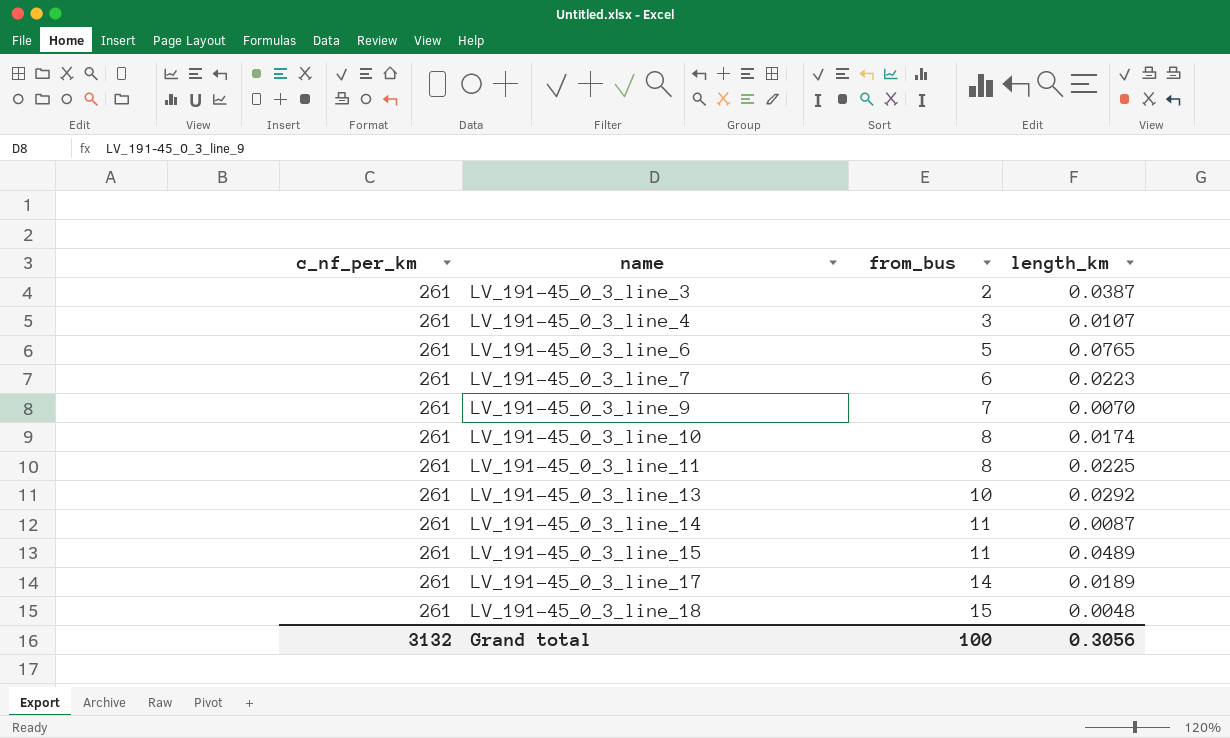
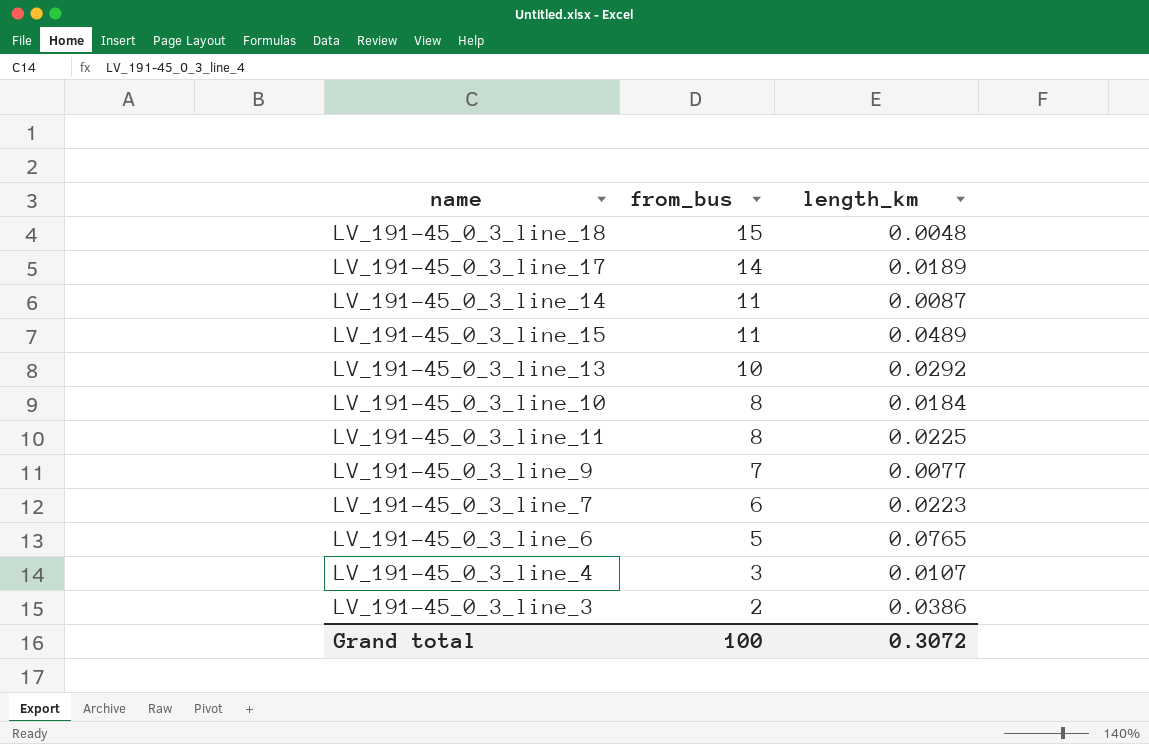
row order: name ascending -> from_bus descending
column c_nf_per_km | position: 1 -> none
LV_191-45_0_3_line_10 | length_km: 0.0174 -> 0.0184
LV_191-45_0_3_line_9 | length_km: 0.0070 -> 0.0077
LV_191-45_0_3_line_3 | length_km: 0.0387 -> 0.0386
Grand total | length_km: 0.3056 -> 0.3072

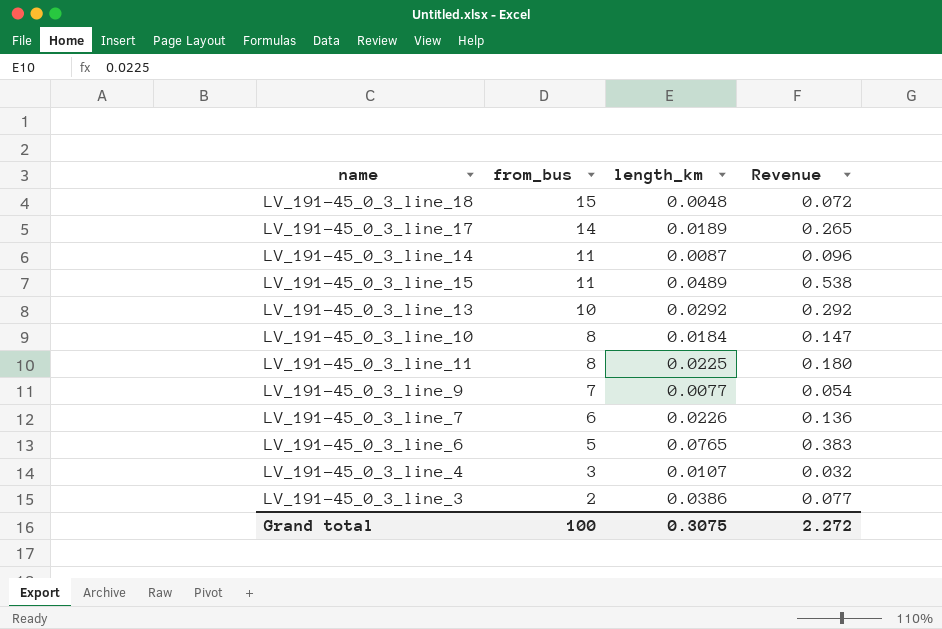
column Revenue | formula: none -> [from_bus] * [length_km]
LV_191-45_0_3_line_7 | length_km: 0.0223 -> 0.0226
Grand total | length_km: 0.3072 -> 0.3075

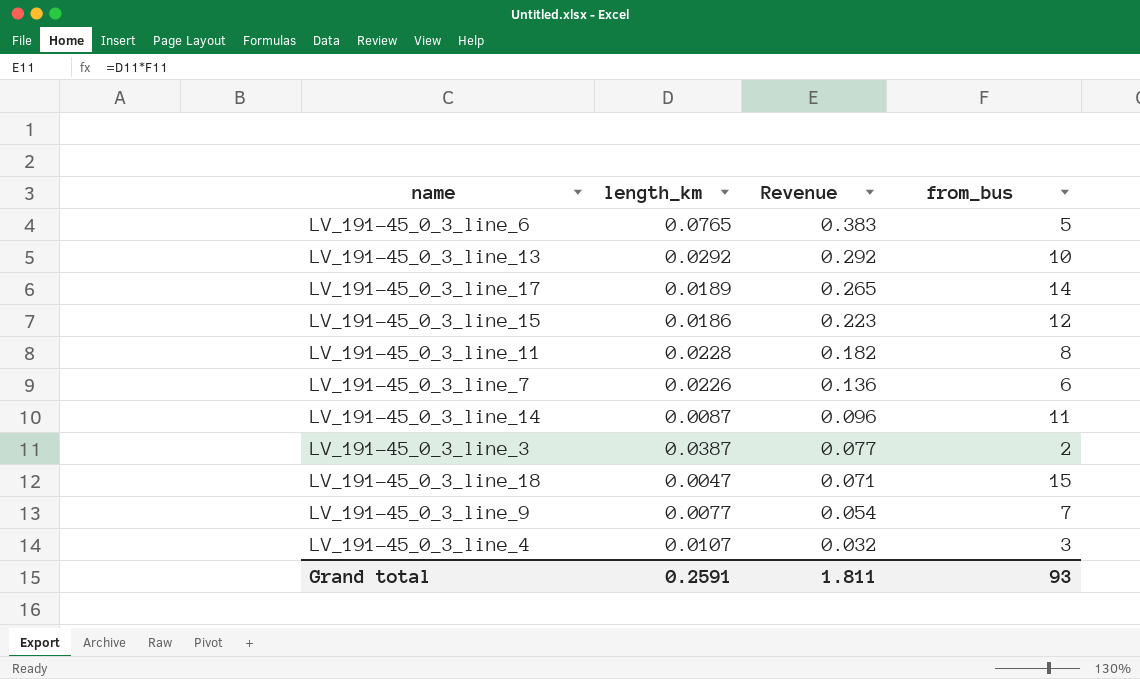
row order: from_bus descending -> Revenue descending
column from_bus | position: 2 -> 4
row LV_191-45_0_3_line_10: 8 | 0.0184 | 0.147 -> none
LV_191-45_0_3_line_15 | length_km: 0.0489 -> 0.0186
LV_191-45_0_3_line_15 | Revenue: 0.538 -> 0.223
LV_191-45_0_3_line_15 | from_bus: 11 -> 12
LV_191-45_0_3_line_11 | length_km: 0.0225 -> 0.0228
LV_191-45_0_3_line_11 | Revenue: 0.180 -> 0.182
LV_191-45_0_3_line_3 | length_km: 0.0386 -> 0.0387
LV_191-45_0_3_line_18 | length_km: 0.0048 -> 0.0047
LV_191-45_0_3_line_18 | Revenue: 0.072 -> 0.071
Grand total | length_km: 0.3075 -> 0.2591
Grand total | Revenue: 2.272 -> 1.811
Grand total | from_bus: 100 -> 93

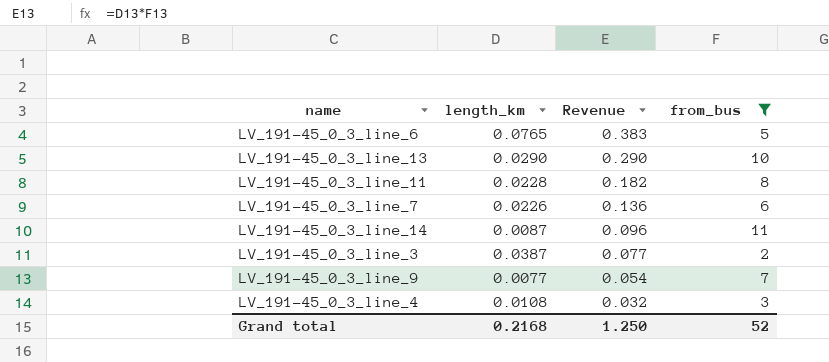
filter: none -> from_bus <= 11
LV_191-45_0_3_line_13 | length_km: 0.0292 -> 0.0290
LV_191-45_0_3_line_13 | Revenue: 0.292 -> 0.290
LV_191-45_0_3_line_4 | length_km: 0.0107 -> 0.0108
Grand total | length_km: 0.2591 -> 0.2168
Grand total | Revenue: 1.811 -> 1.250
Grand total | from_bus: 93 -> 52

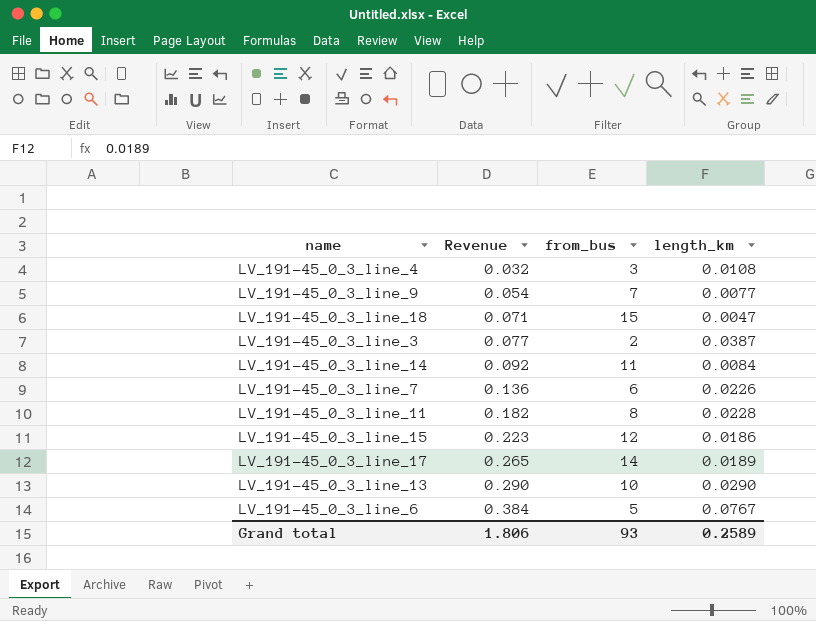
filter: from_bus <= 11 -> none
row order: Revenue descending -> Revenue ascending
column length_km | position: 2 -> 4
LV_191-45_0_3_line_14 | Revenue: 0.096 -> 0.092
LV_191-45_0_3_line_14 | length_km: 0.0087 -> 0.0084
LV_191-45_0_3_line_6 | Revenue: 0.383 -> 0.384
LV_191-45_0_3_line_6 | length_km: 0.0765 -> 0.0767
Grand total | Revenue: 1.250 -> 1.806
Grand total | from_bus: 52 -> 93
Grand total | length_km: 0.2168 -> 0.2589

